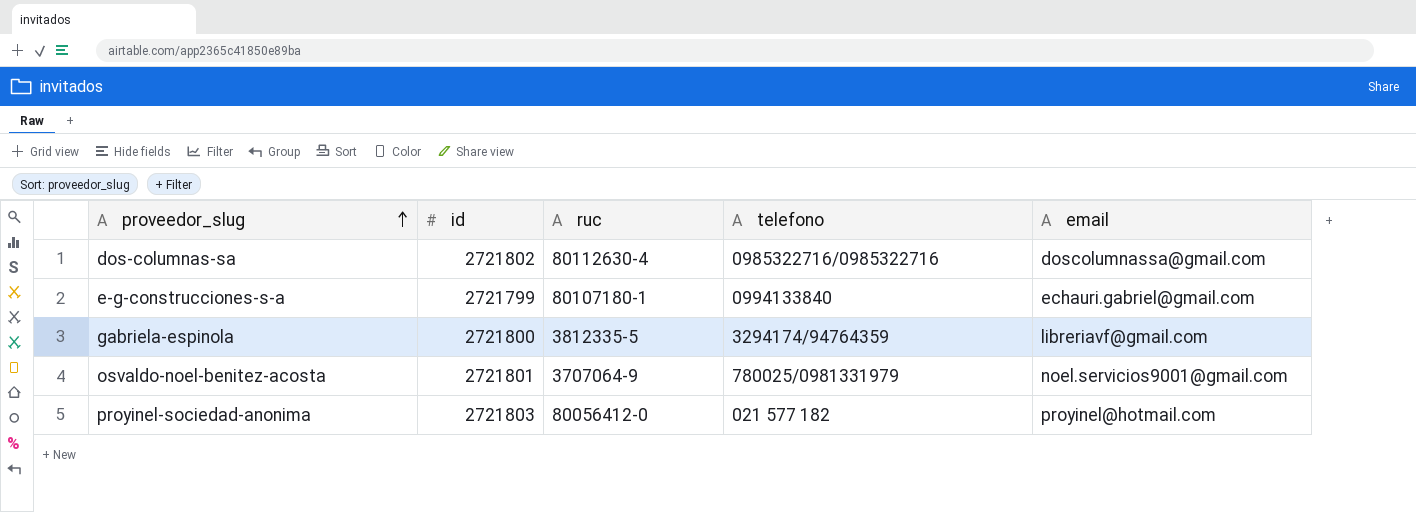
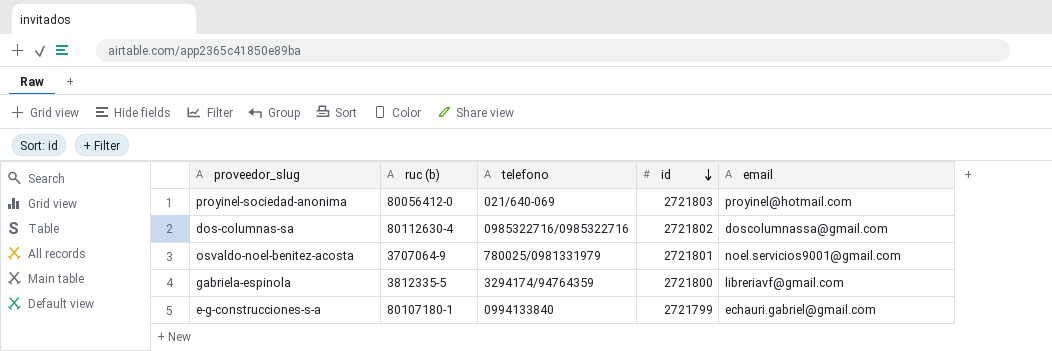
row order: proveedor_slug ascending -> id descending
column name: ruc -> ruc (b)
column id | position: 2 -> 4
proyinel-sociedad-anonima | telefono: 021 577 182 -> 021/640-069

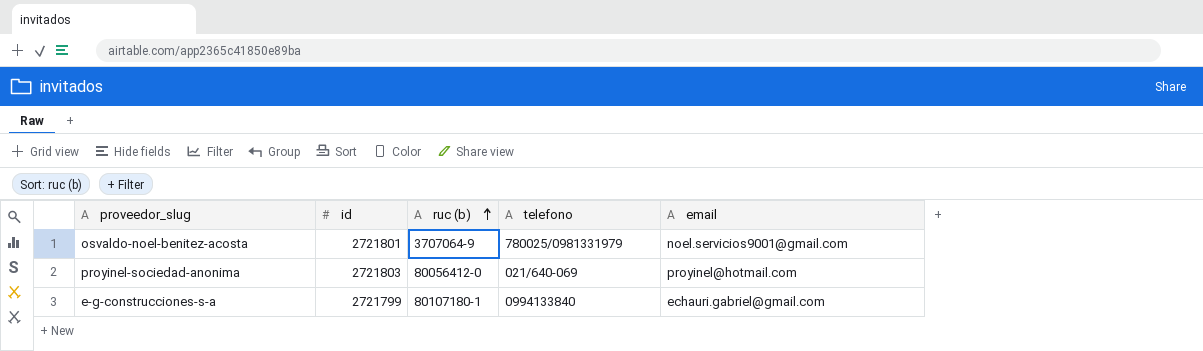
row order: id descending -> ruc (b) ascending
column id | position: 4 -> 2
row dos-columnas-sa: 80112630-4 | 0985322716/0985322716 | 2721802 | doscolumnassa@gmail.com -> none
row gabriela-espinola: 3812335-5 | 3294174/94764359 | 2721800 | libreriavf@gmail.com -> none

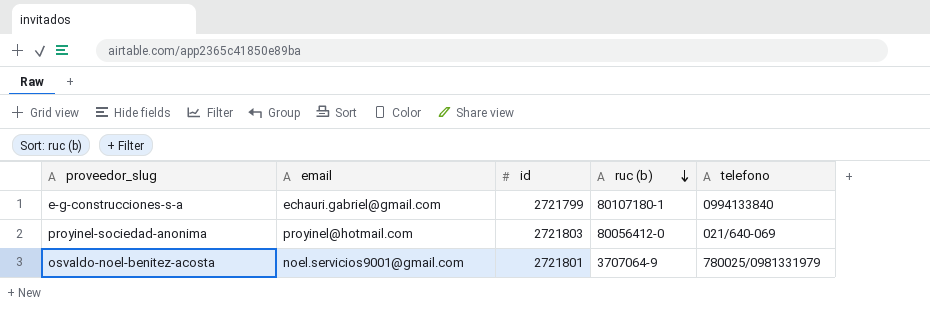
row order: ruc (b) ascending -> ruc (b) descending
column email | position: 5 -> 2

